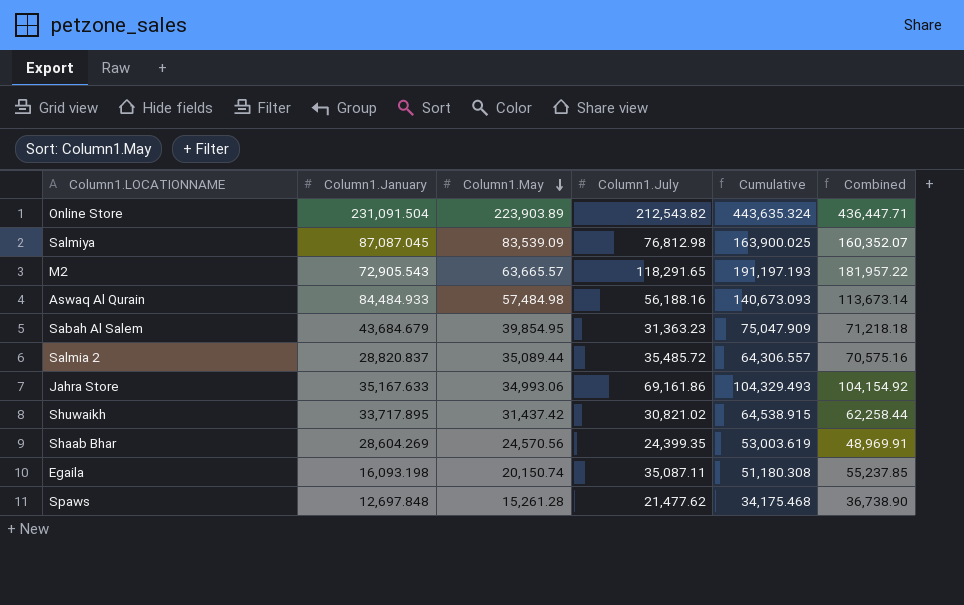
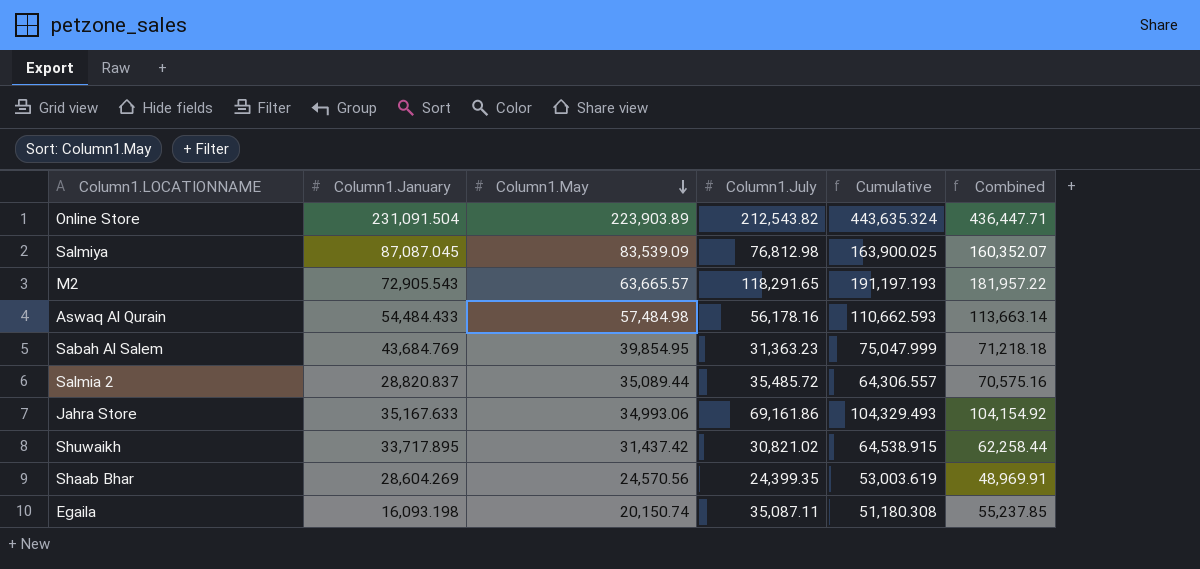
row Spaws: 12,697.848 | 15,261.28 | 21,477.62 | 34,175.468 | 36,738.90 -> none
Aswaq Al Qurain | Column1.January: 84,484.933 -> 54,484.433
Aswaq Al Qurain | Column1.July: 56,188.16 -> 56,178.16
Aswaq Al Qurain | Cumulative: 140,673.093 -> 110,662.593
Aswaq Al Qurain | Combined: 113,673.14 -> 113,663.14
Sabah Al Salem | Column1.January: 43,684.679 -> 43,684.769
Sabah Al Salem | Cumulative: 75,047.909 -> 75,047.999

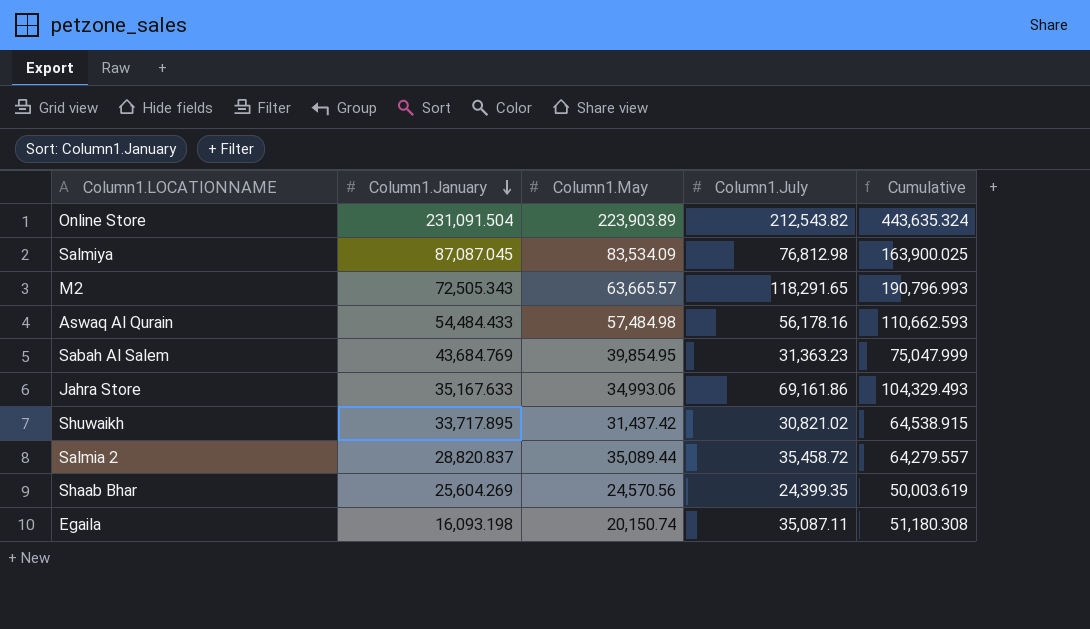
row order: Column1.May descending -> Column1.January descending
column Combined | formula: [Column1.May] + [Column1.July] -> none
Salmiya | Column1.May: 83,539.09 -> 83,534.09
M2 | Column1.January: 72,905.543 -> 72,505.343
M2 | Cumulative: 191,197.193 -> 190,796.993
Salmia 2 | Column1.July: 35,485.72 -> 35,458.72
Salmia 2 | Cumulative: 64,306.557 -> 64,279.557
Shaab Bhar | Column1.January: 28,604.269 -> 25,604.269
Shaab Bhar | Cumulative: 53,003.619 -> 50,003.619

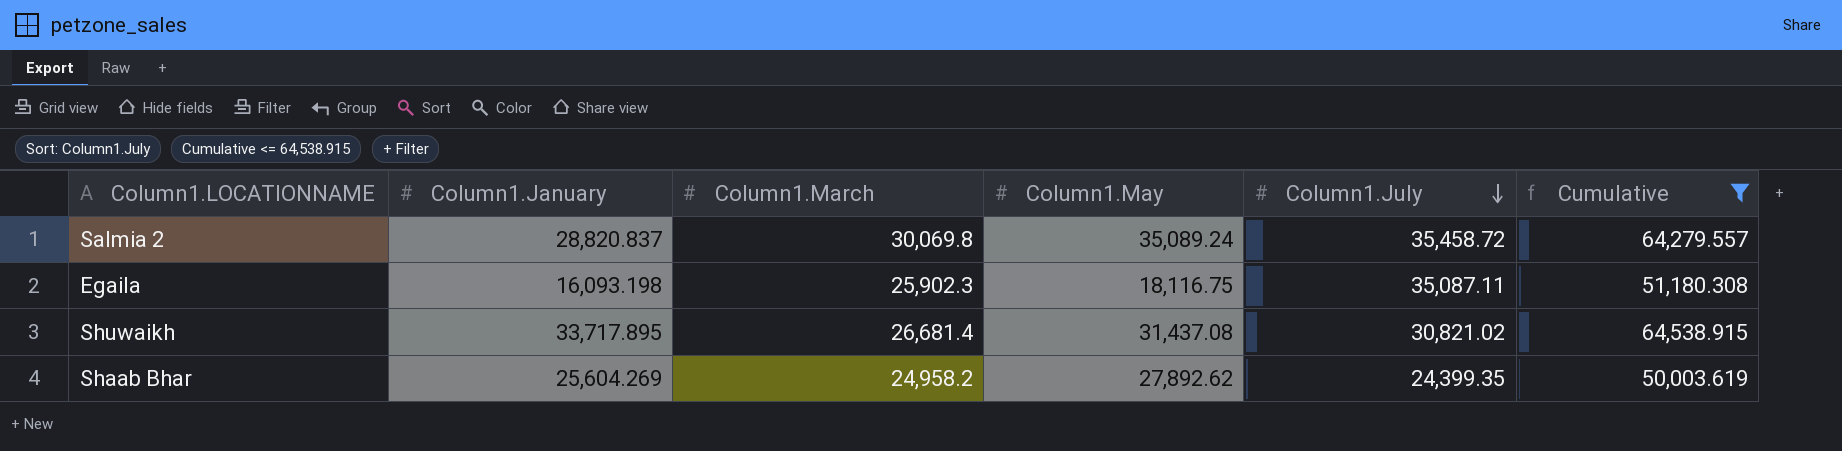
filter: none -> Cumulative <= 64,538.915
row order: Column1.January descending -> Column1.July descending
column Column1.March | position: none -> 3
Salmia 2 | Column1.May: 35,089.44 -> 35,089.24
Egaila | Column1.May: 20,150.74 -> 18,116.75
Shuwaikh | Column1.May: 31,437.42 -> 31,437.08
Shaab Bhar | Column1.May: 24,570.56 -> 27,892.62

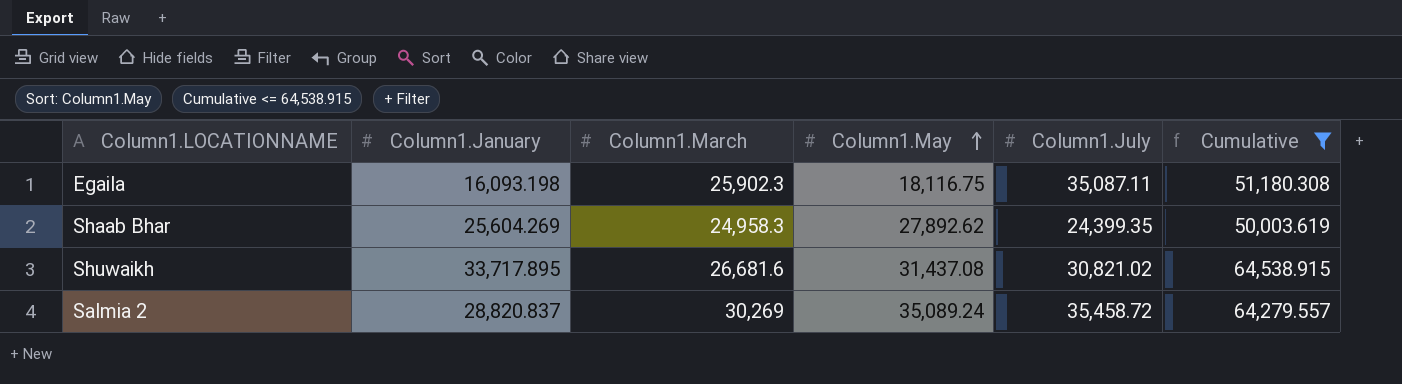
row order: Column1.July descending -> Column1.May ascending
Shaab Bhar | Column1.March: 24,958.2 -> 24,958.3
Shuwaikh | Column1.March: 26,681.4 -> 26,681.6
Salmia 2 | Column1.March: 30,069.8 -> 30,269

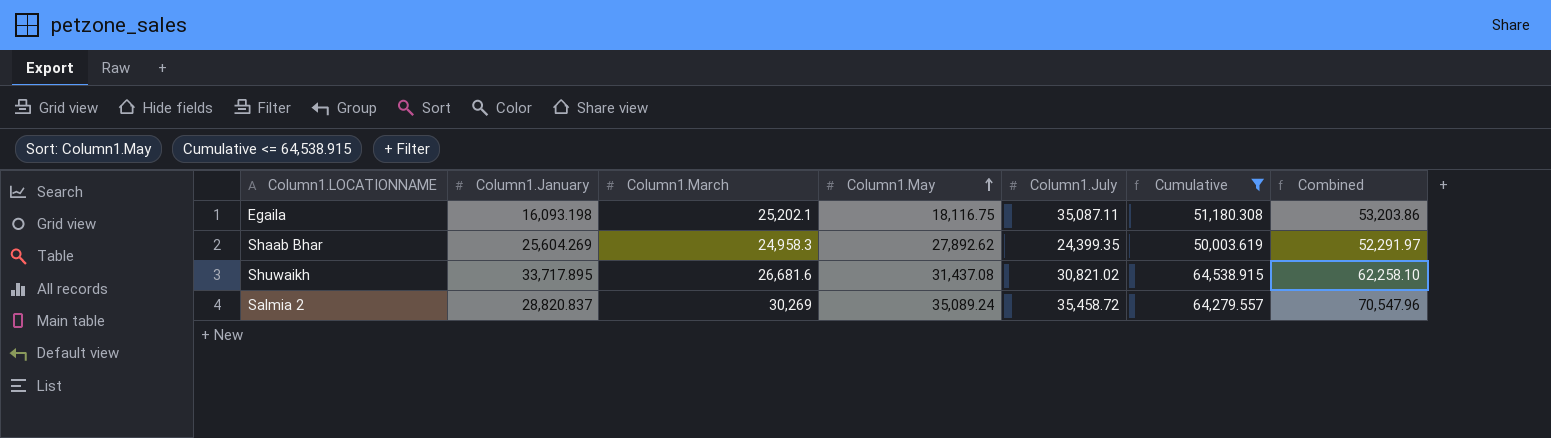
column Combined | formula: none -> [Column1.May] + [Column1.July]
Egaila | Column1.March: 25,902.3 -> 25,202.1

